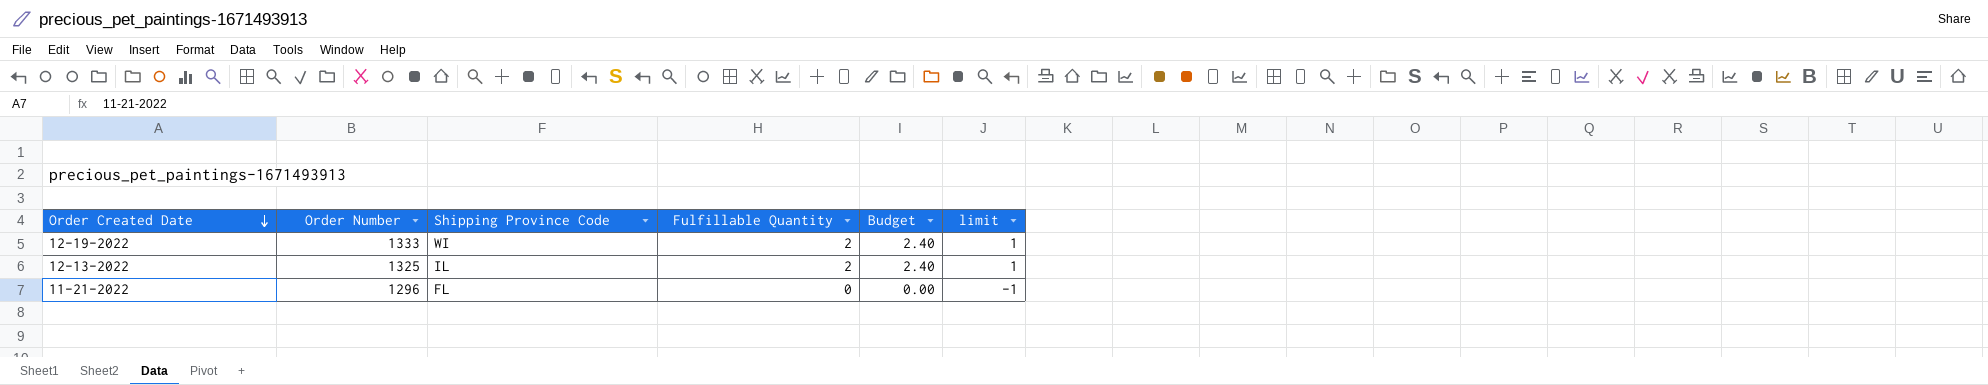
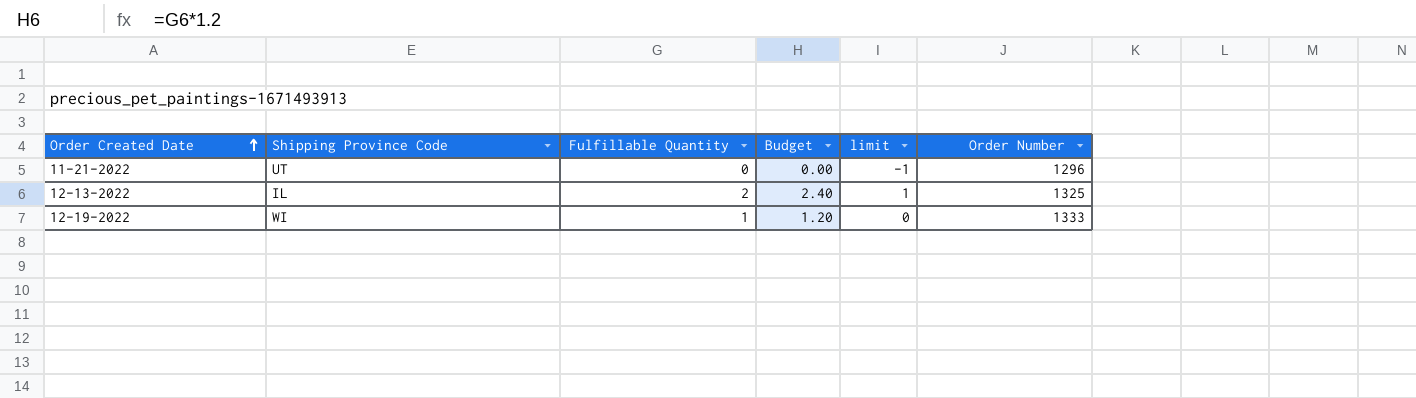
row order: Order Created Date descending -> Order Created Date ascending
column Order Number | position: 2 -> 6
11-21-2022 | Shipping Province Code: FL -> UT
12-19-2022 | Fulfillable Quantity: 2 -> 1
12-19-2022 | Budget: 2.40 -> 1.20
12-19-2022 | limit: 1 -> 0

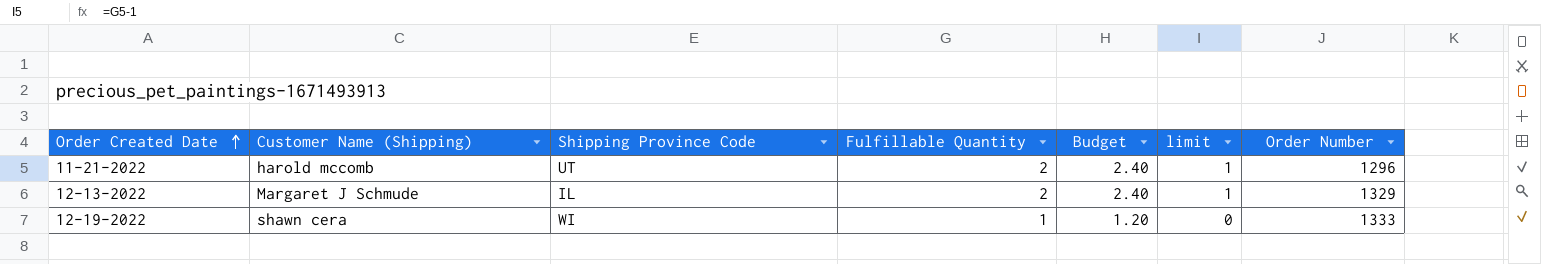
column Customer Name (Shipping) | position: none -> 2
11-21-2022 | Fulfillable Quantity: 0 -> 2
11-21-2022 | Budget: 0.00 -> 2.40
11-21-2022 | limit: -1 -> 1
12-13-2022 | Order Number: 1325 -> 1329

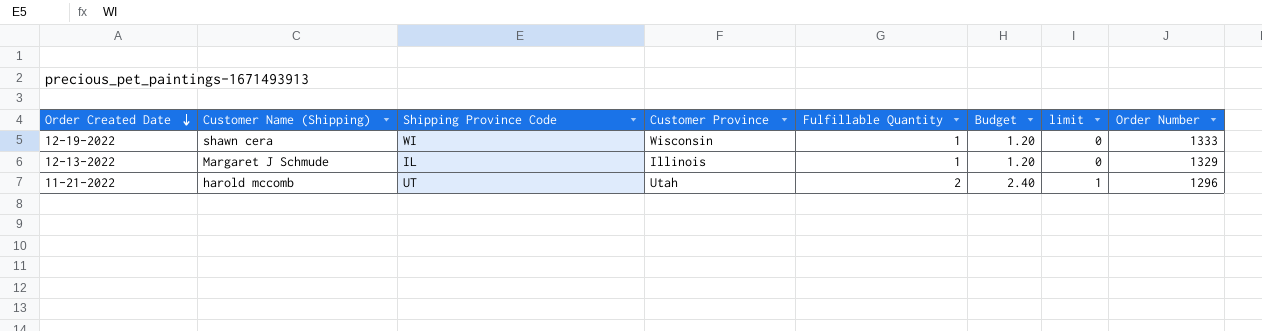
row order: Order Created Date ascending -> Order Created Date descending
column Customer Province | position: none -> 4
12-13-2022 | Fulfillable Quantity: 2 -> 1
12-13-2022 | Budget: 2.40 -> 1.20
12-13-2022 | limit: 1 -> 0

